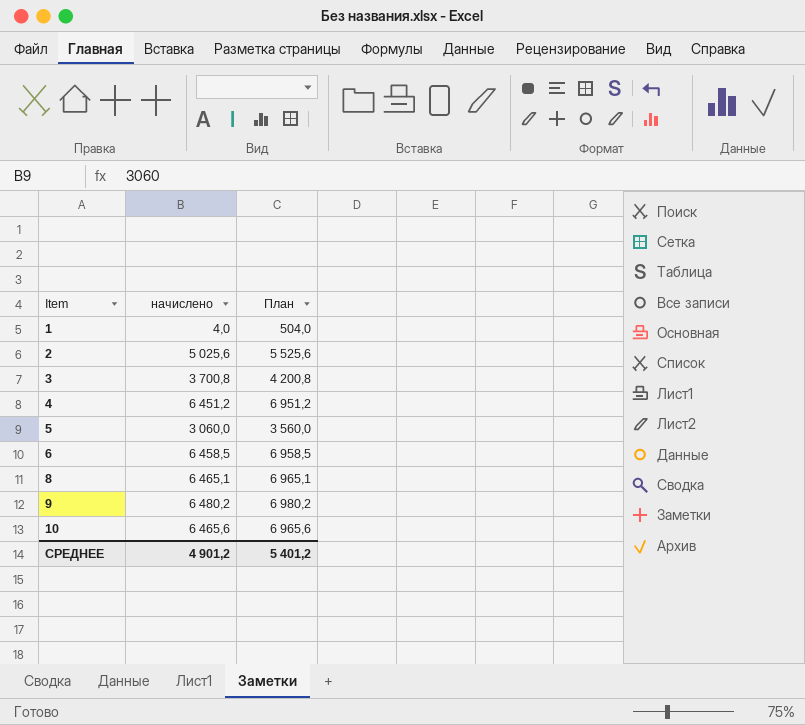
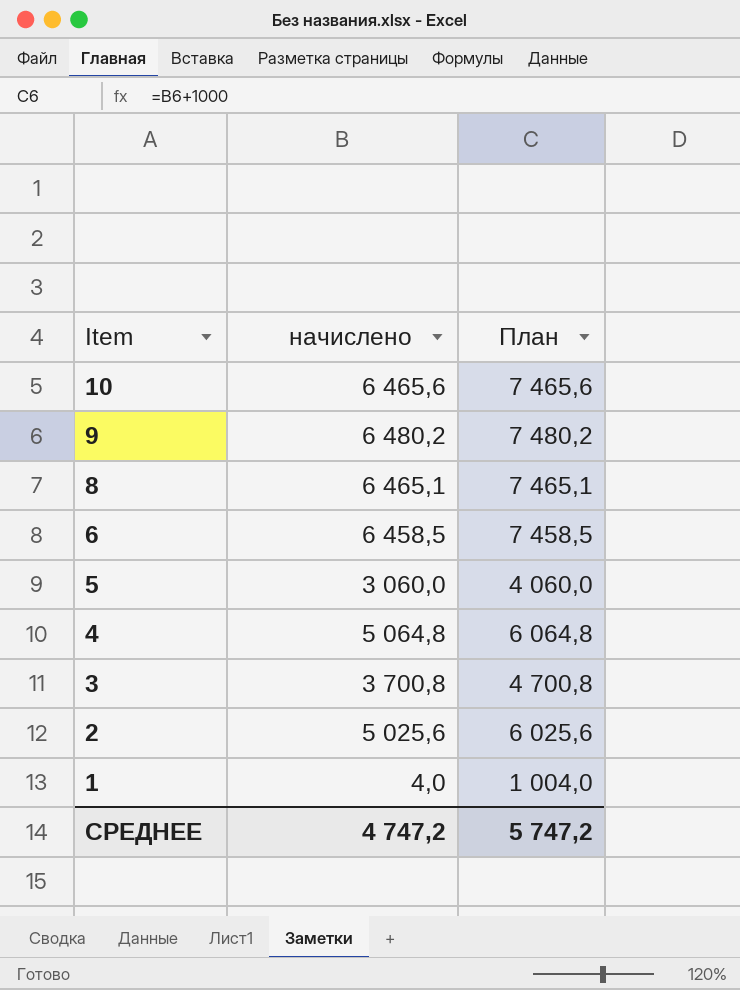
row order: Item ascending -> Item descending
column План | formula: [начислено] + 500 -> [начислено] + 1000
4 | начислено: 6 451,2 -> 5 064,8
СРЕДНЕЕ | начислено: 4 901,2 -> 4 747,2
СРЕДНЕЕ | План: 5 401,2 -> 5 747,2

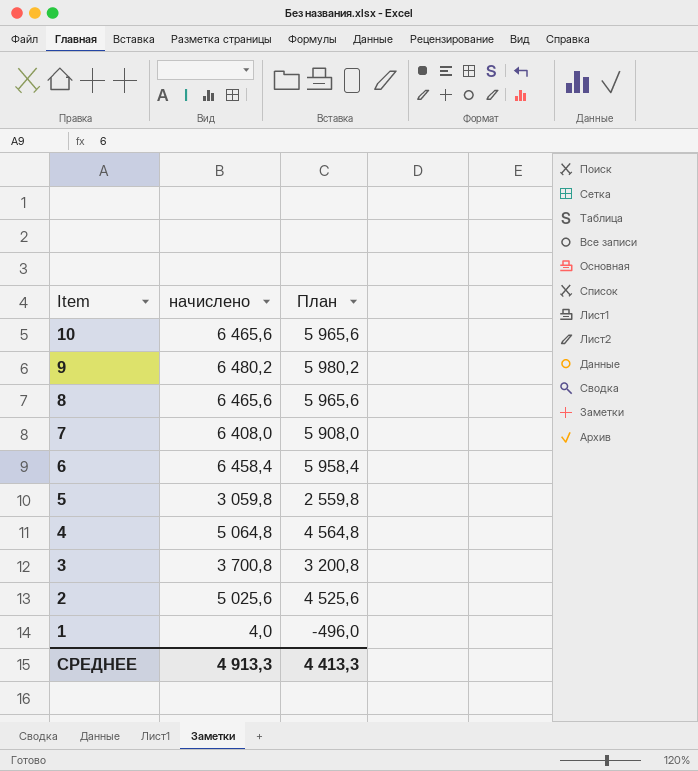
column План | formula: [начислено] + 1000 -> [начислено] - 500
8 | начислено: 6 465,1 -> 6 465,6
row 7: none -> 6 408,0 | 5 908,0
6 | начислено: 6 458,5 -> 6 458,4
5 | начислено: 3 060,0 -> 3 059,8
СРЕДНЕЕ | начислено: 4 747,2 -> 4 913,3
СРЕДНЕЕ | План: 5 747,2 -> 4 413,3

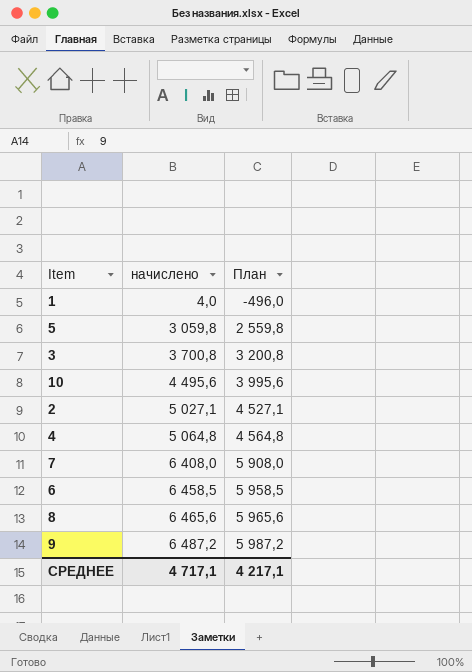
row order: Item descending -> начислено ascending
10 | начислено: 6 465,6 -> 4 495,6
10 | План: 5 965,6 -> 3 995,6
2 | начислено: 5 025,6 -> 5 027,1
2 | План: 4 525,6 -> 4 527,1
6 | начислено: 6 458,4 -> 6 458,5
6 | План: 5 958,4 -> 5 958,5
9 | начислено: 6 480,2 -> 6 487,2
9 | План: 5 980,2 -> 5 987,2
СРЕДНЕЕ | начислено: 4 913,3 -> 4 717,1
СРЕДНЕЕ | План: 4 413,3 -> 4 217,1

